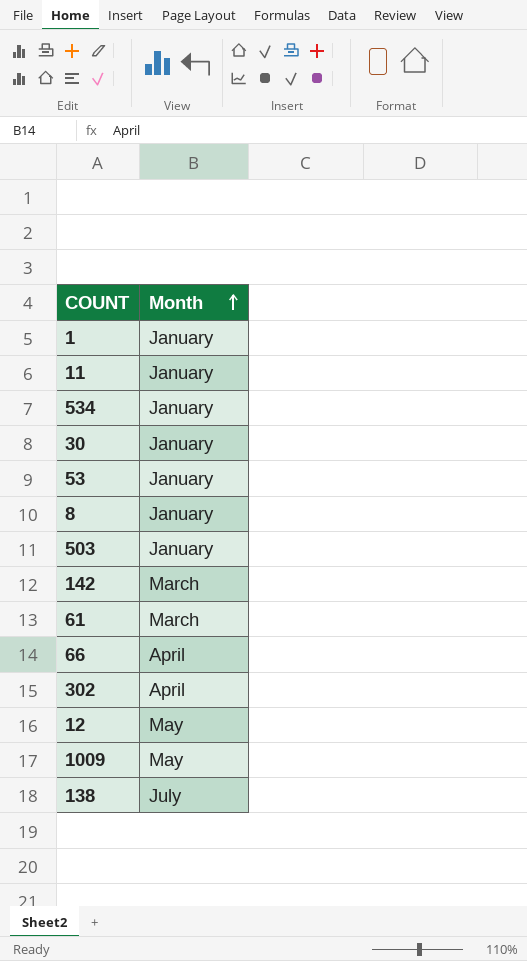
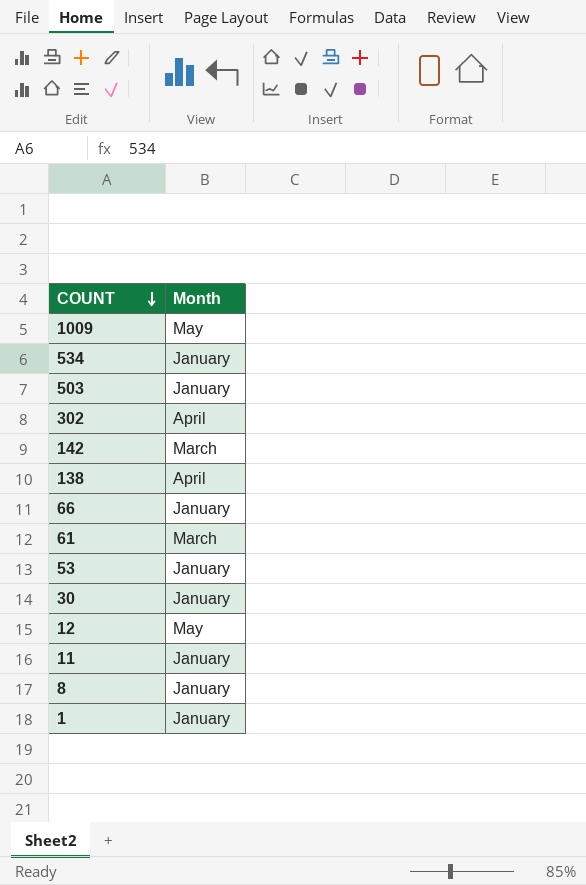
row order: Month ascending -> COUNT descending
138 | Month: July -> April
66 | Month: April -> January

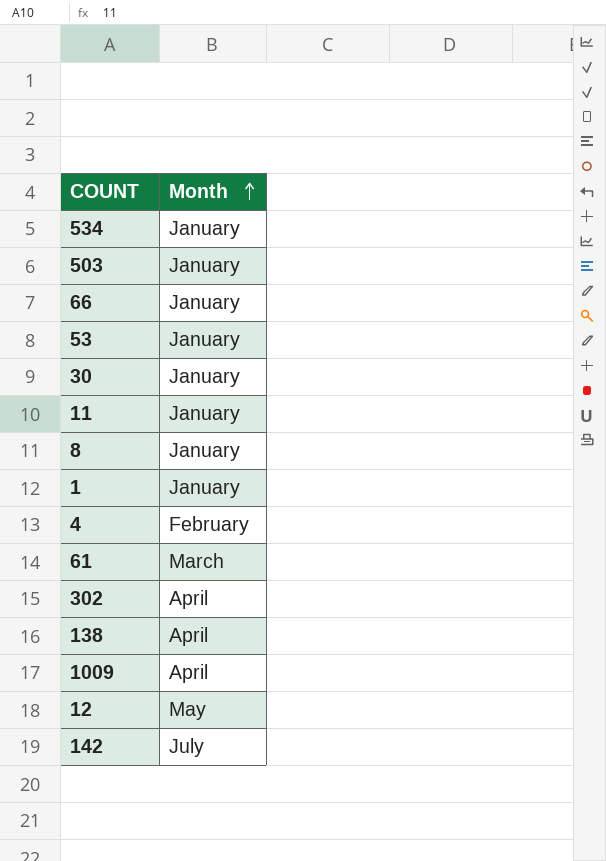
row order: COUNT descending -> Month ascending
row 4: none -> February
1009 | Month: May -> April
142 | Month: March -> July

